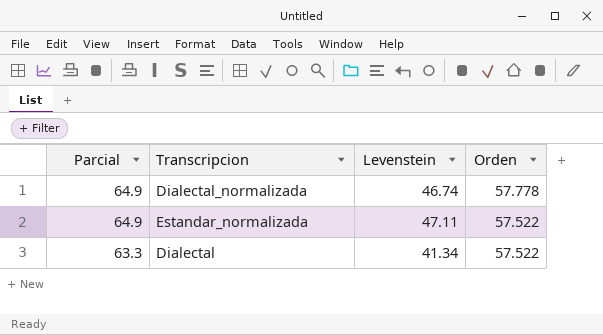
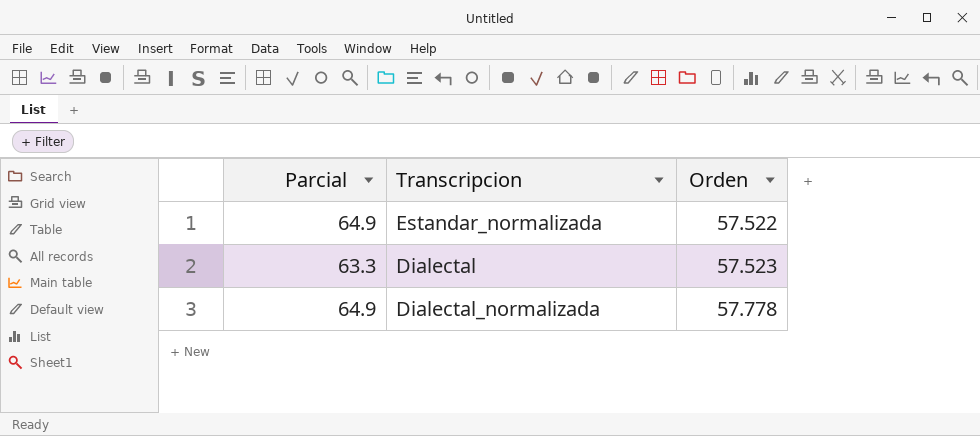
row order: Parcial descending -> Orden ascending
column Levenstein | position: 3 -> none
Dialectal | Orden: 57.522 -> 57.523

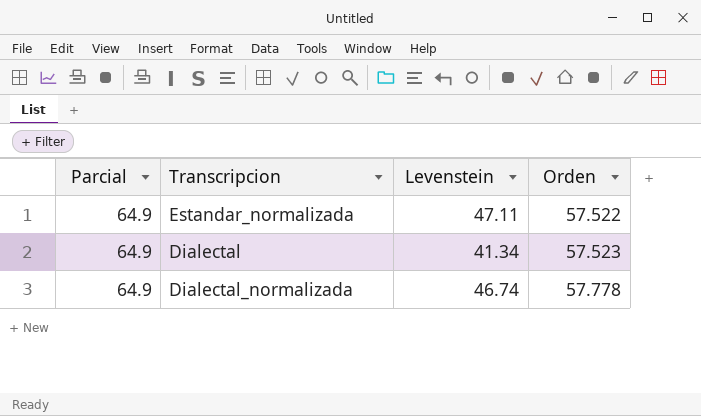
column Levenstein | position: none -> 3
Dialectal | Parcial: 63.3 -> 64.9

